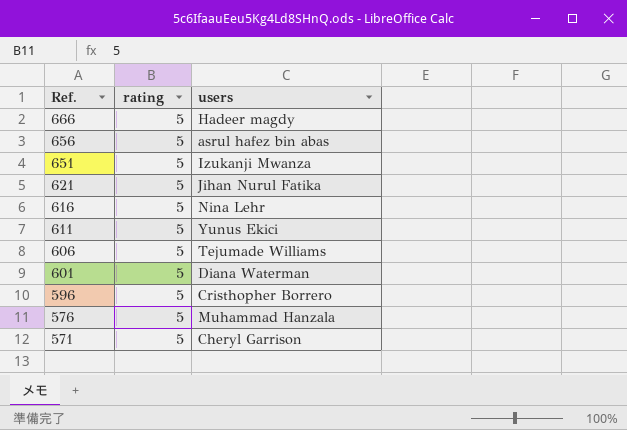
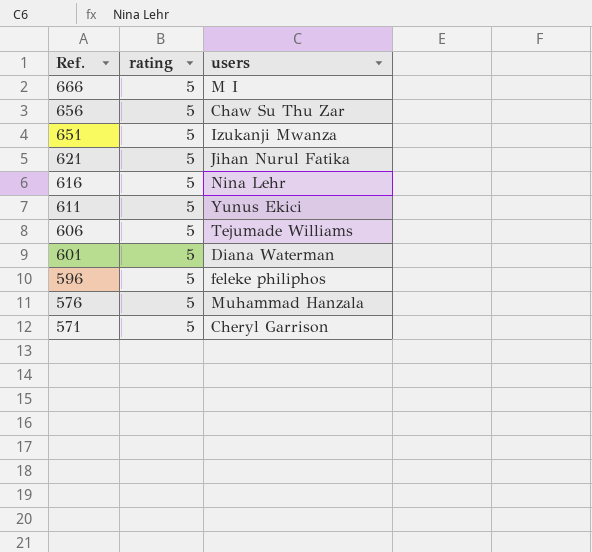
666 | users: Hadeer magdy -> M I
656 | users: asrul hafez bin abas -> Chaw Su Thu Zar
596 | users: Cristhopher Borrero -> feleke philiphos

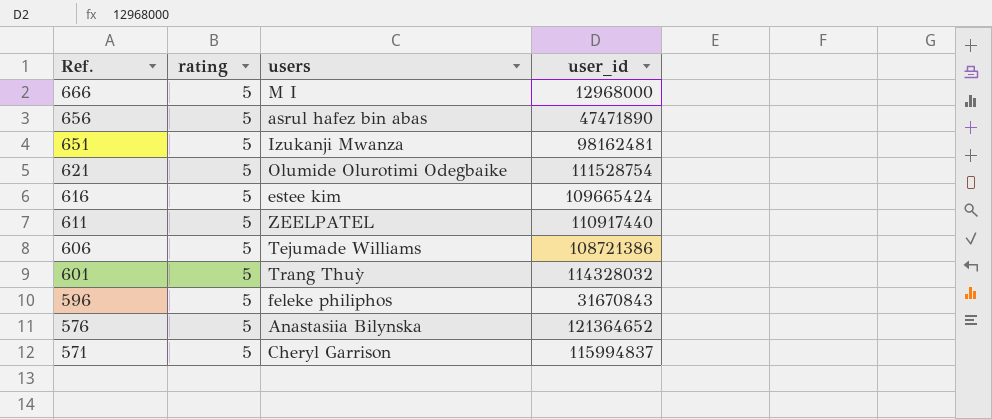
column user_id | position: none -> 4
656 | users: Chaw Su Thu Zar -> asrul hafez bin abas
621 | users: Jihan Nurul Fatika -> Olumide Olurotimi Odegbaike
616 | users: Nina Lehr -> estee kim
611 | users: Yunus Ekici -> ZEELPATEL
601 | users: Diana Waterman -> Trang Thuỳ
576 | users: Muhammad Hanzala -> Anastasiia Bilynska

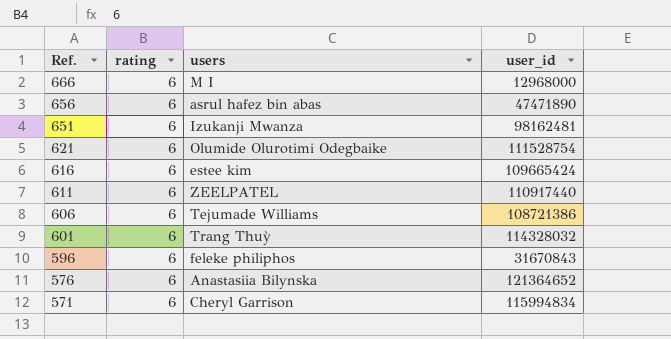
666 | rating: 5 -> 6
656 | rating: 5 -> 6
651 | rating: 5 -> 6
621 | rating: 5 -> 6
616 | rating: 5 -> 6
611 | rating: 5 -> 6
606 | rating: 5 -> 6
601 | rating: 5 -> 6
596 | rating: 5 -> 6
576 | rating: 5 -> 6
571 | rating: 5 -> 6
571 | user_id: 115994837 -> 115994834

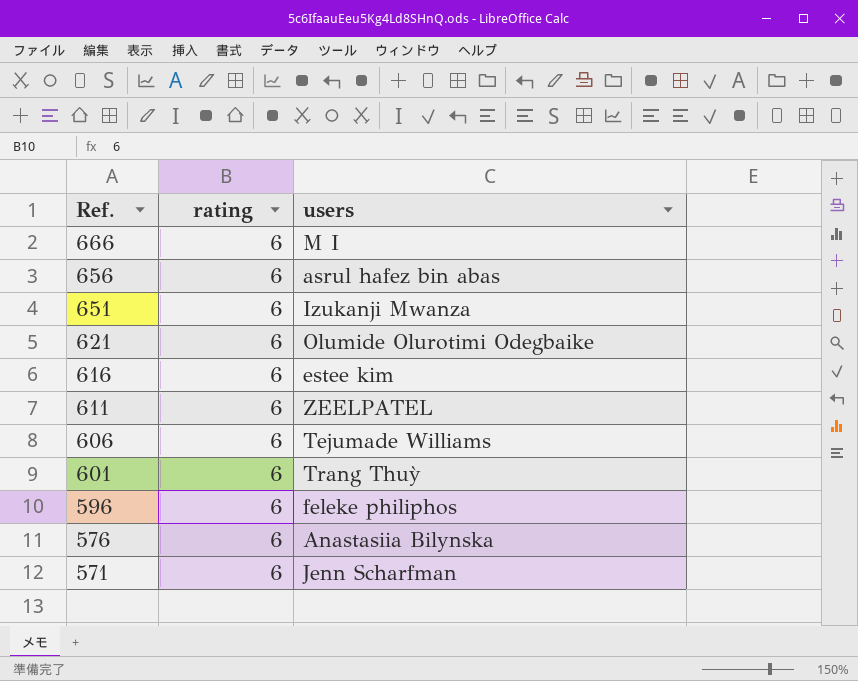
column user_id | position: 4 -> none
571 | users: Cheryl Garrison -> Jenn Scharfman

